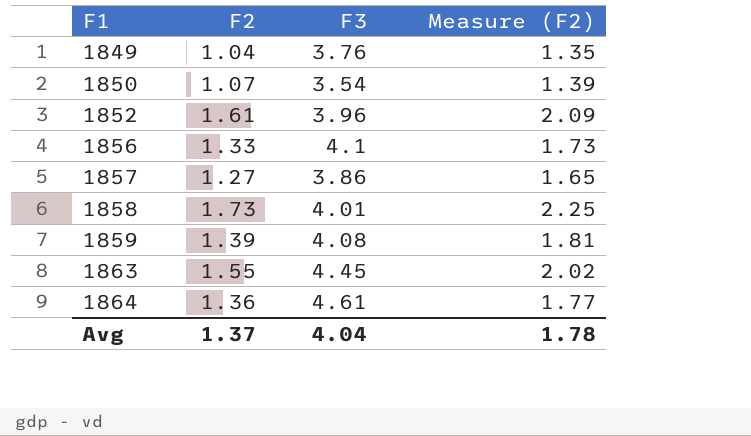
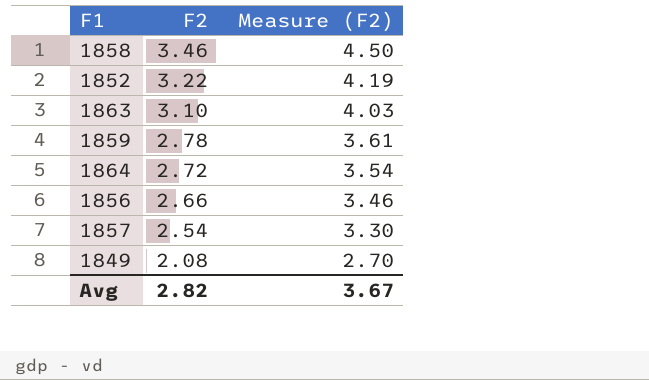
row order: F1 ascending -> F2 descending
column F3 | position: 3 -> none
row 1850: 1.07 | 3.54 | 1.39 -> none
1858 | F2: 1.73 -> 3.46
1858 | Measure (F2): 2.25 -> 4.50
1852 | F2: 1.61 -> 3.22
1852 | Measure (F2): 2.09 -> 4.19
1863 | F2: 1.55 -> 3.10
1863 | Measure (F2): 2.02 -> 4.03
1859 | F2: 1.39 -> 2.78
1859 | Measure (F2): 1.81 -> 3.61
1864 | F2: 1.36 -> 2.72
1864 | Measure (F2): 1.77 -> 3.54
1856 | F2: 1.33 -> 2.66
1856 | Measure (F2): 1.73 -> 3.46
1857 | F2: 1.27 -> 2.54
1857 | Measure (F2): 1.65 -> 3.30
1849 | F2: 1.04 -> 2.08
1849 | Measure (F2): 1.35 -> 2.70
Avg | F2: 1.37 -> 2.82
Avg | Measure (F2): 1.78 -> 3.67

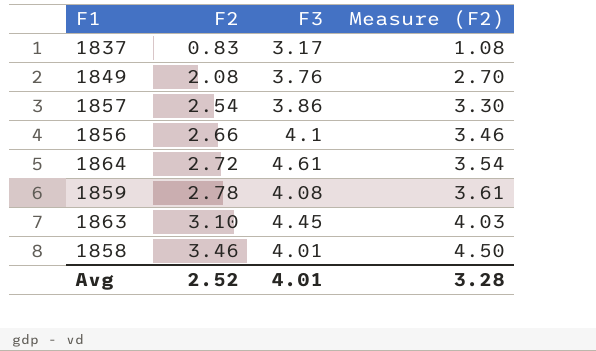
row order: F2 descending -> F2 ascending
column F3 | position: none -> 3
row 1852: 3.22 | 4.19 -> none
row 1837: none -> 0.83 | 3.17 | 1.08
Avg | F2: 2.82 -> 2.52
Avg | Measure (F2): 3.67 -> 3.28

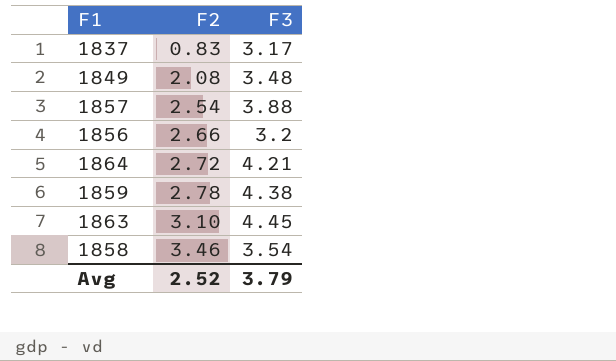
column Measure (F2) | formula: [F2] * 1.3 -> none
1849 | F3: 3.76 -> 3.48
1857 | F3: 3.86 -> 3.88
1856 | F3: 4.1 -> 3.2
1864 | F3: 4.61 -> 4.21
1859 | F3: 4.08 -> 4.38
1858 | F3: 4.01 -> 3.54
Avg | F3: 4.01 -> 3.79

